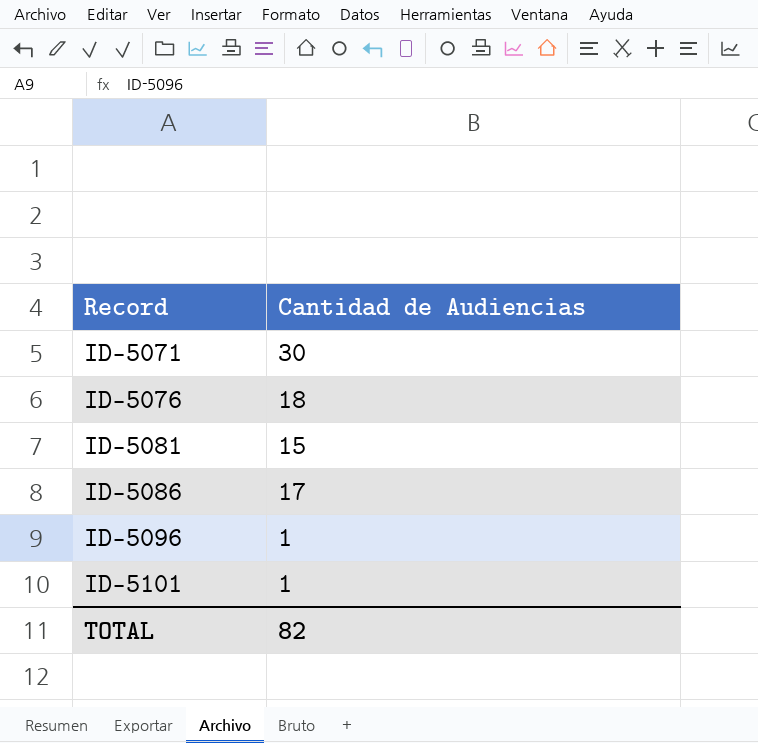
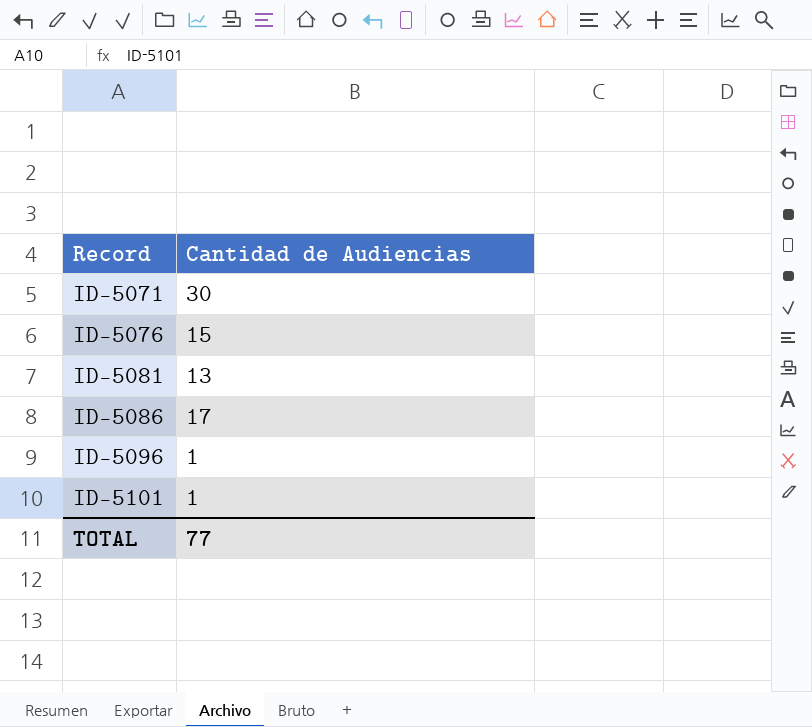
ID-5076 | Cantidad de Audiencias: 18 -> 15
ID-5081 | Cantidad de Audiencias: 15 -> 13
TOTAL | Cantidad de Audiencias: 82 -> 77

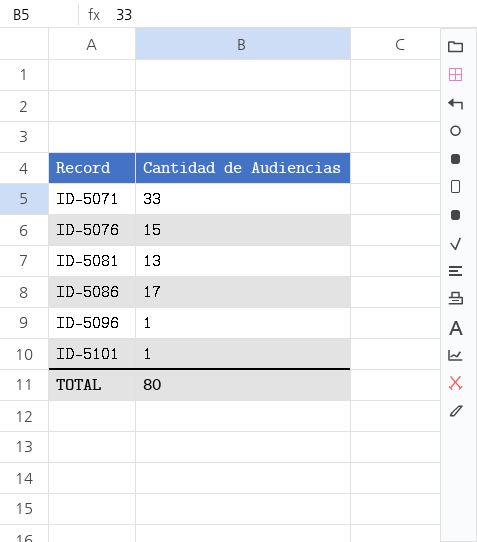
ID-5071 | Cantidad de Audiencias: 30 -> 33
TOTAL | Cantidad de Audiencias: 77 -> 80

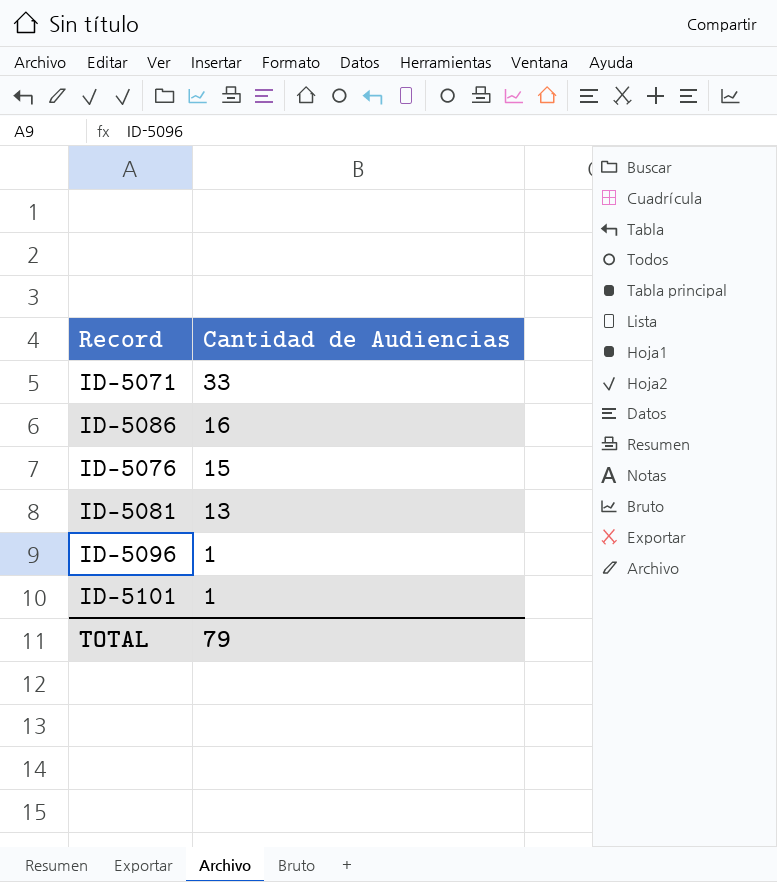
row order: Record ascending -> Cantidad de Audiencias descending
ID-5086 | Cantidad de Audiencias: 17 -> 16
TOTAL | Cantidad de Audiencias: 80 -> 79

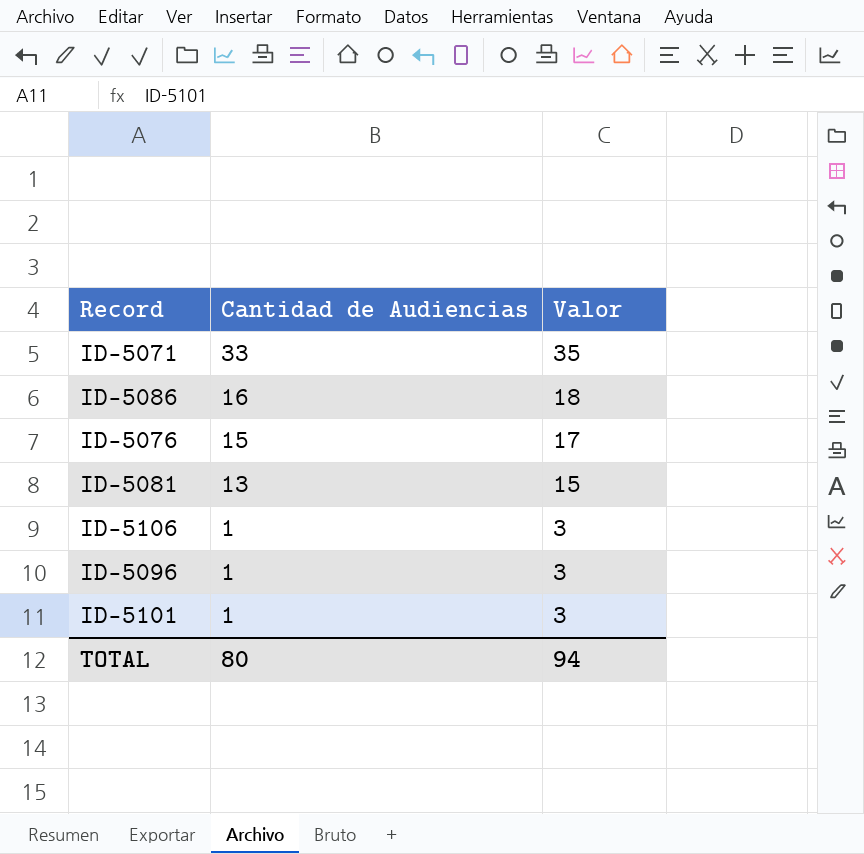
column Valor | formula: none -> [Cantidad de Audiencias] + 2
row ID-5106: none -> 1 | 3
TOTAL | Cantidad de Audiencias: 79 -> 80

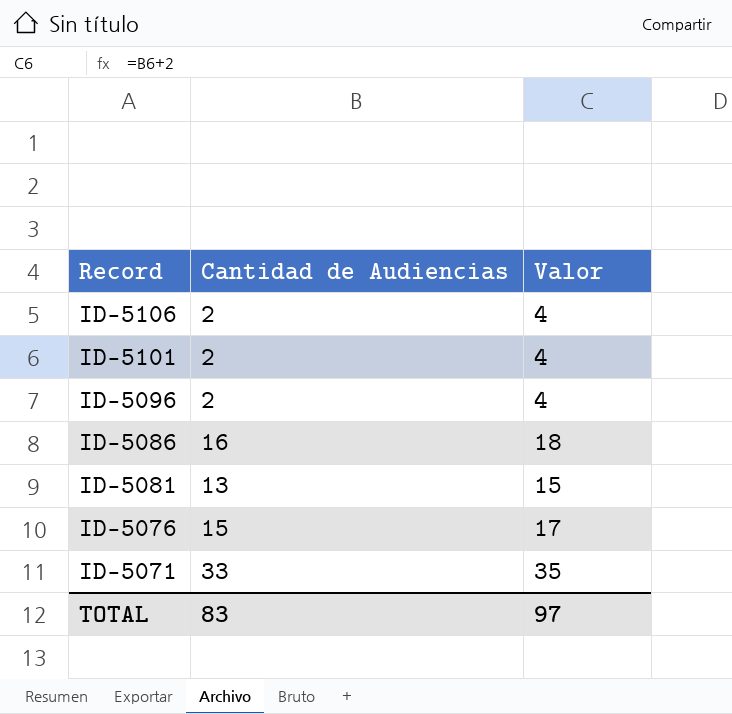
row order: Cantidad de Audiencias descending -> Record descending
ID-5106 | Cantidad de Audiencias: 1 -> 2
ID-5106 | Valor: 3 -> 4
ID-5101 | Cantidad de Audiencias: 1 -> 2
ID-5101 | Valor: 3 -> 4
ID-5096 | Cantidad de Audiencias: 1 -> 2
ID-5096 | Valor: 3 -> 4
TOTAL | Cantidad de Audiencias: 80 -> 83
TOTAL | Valor: 94 -> 97

